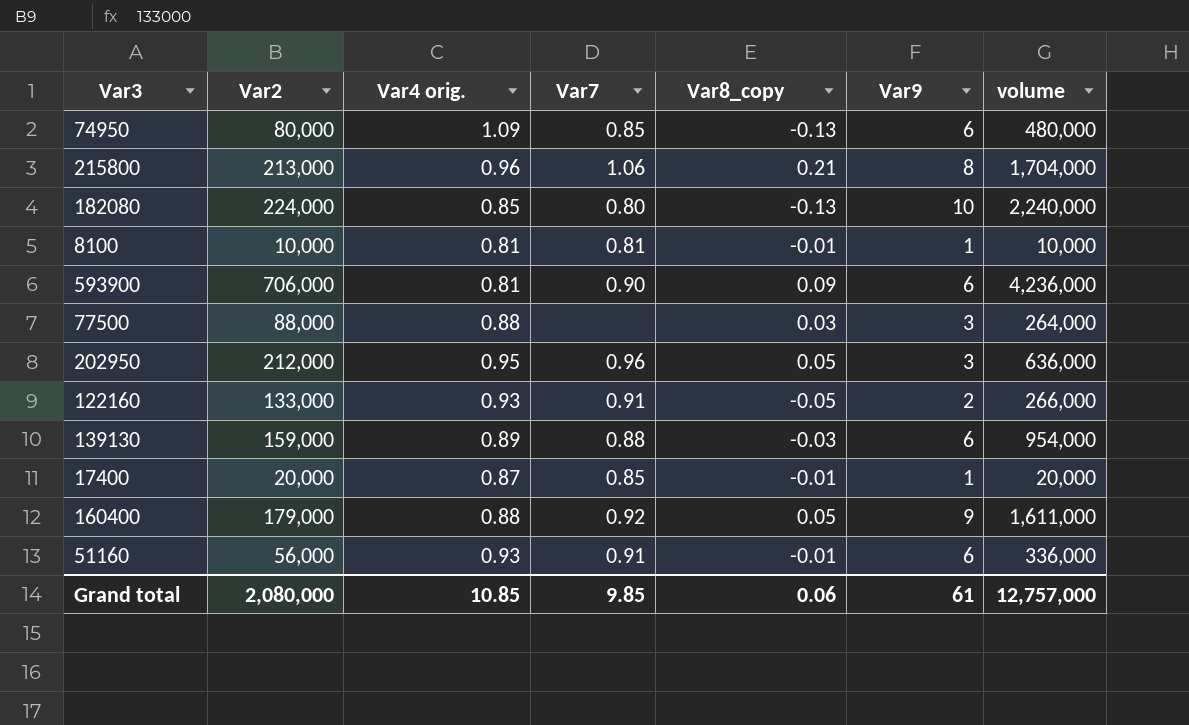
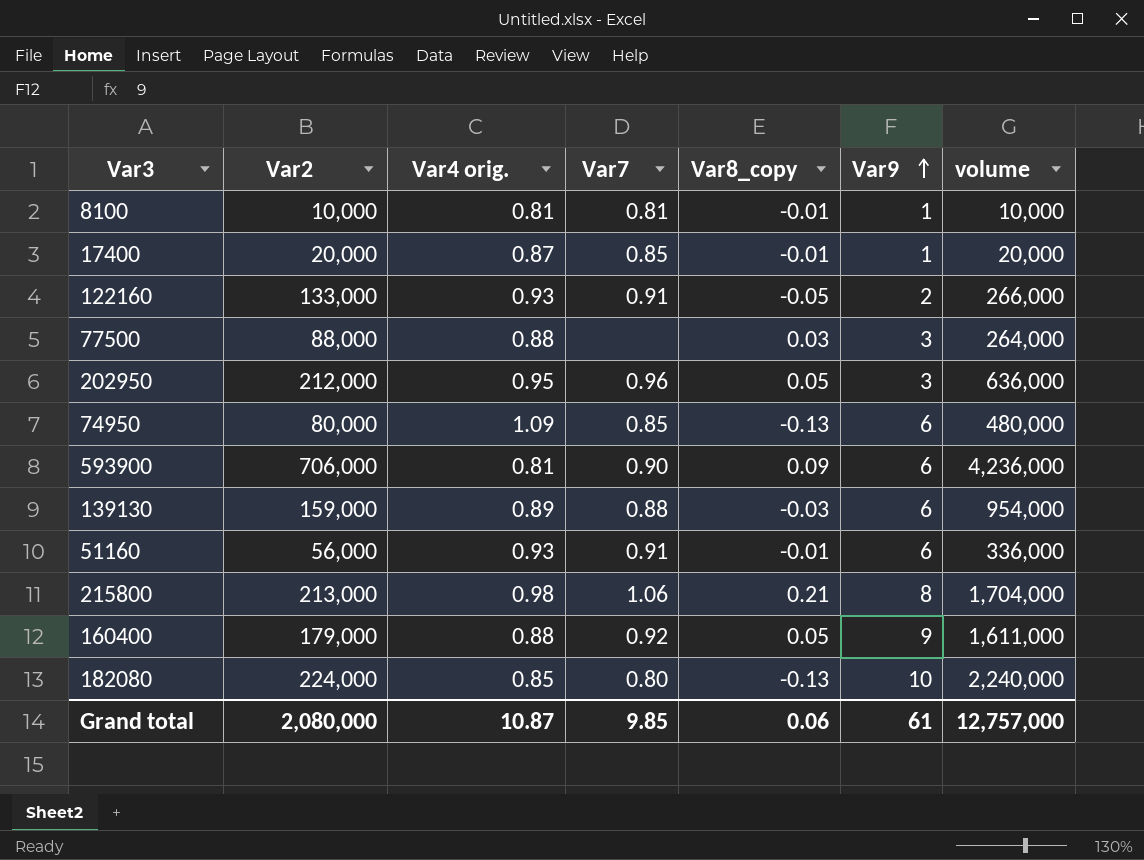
row order: none -> Var9 ascending
215800 | Var4 orig.: 0.96 -> 0.98
Grand total | Var4 orig.: 10.85 -> 10.87

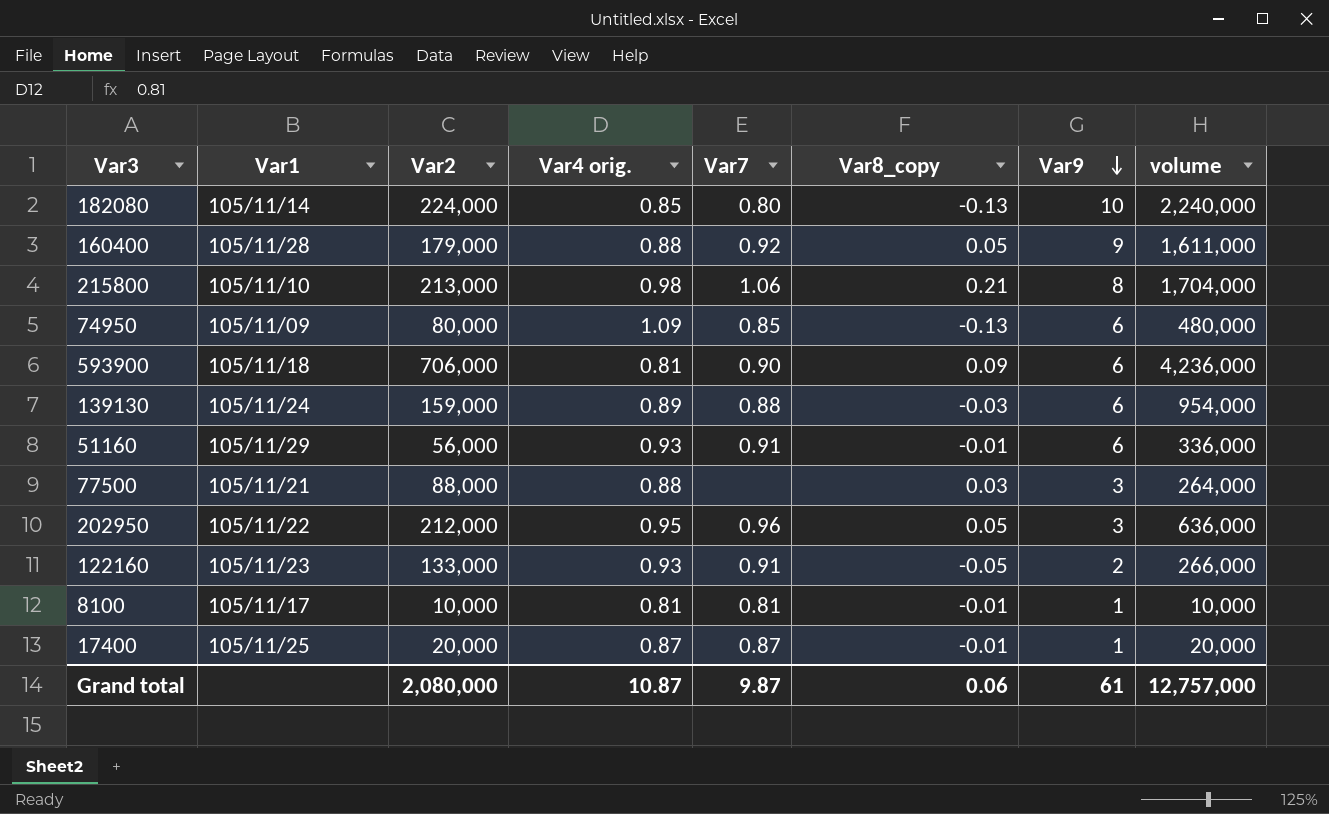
row order: Var9 ascending -> Var9 descending
column Var1 | position: none -> 2
17400 | Var7: 0.85 -> 0.87
Grand total | Var7: 9.85 -> 9.87

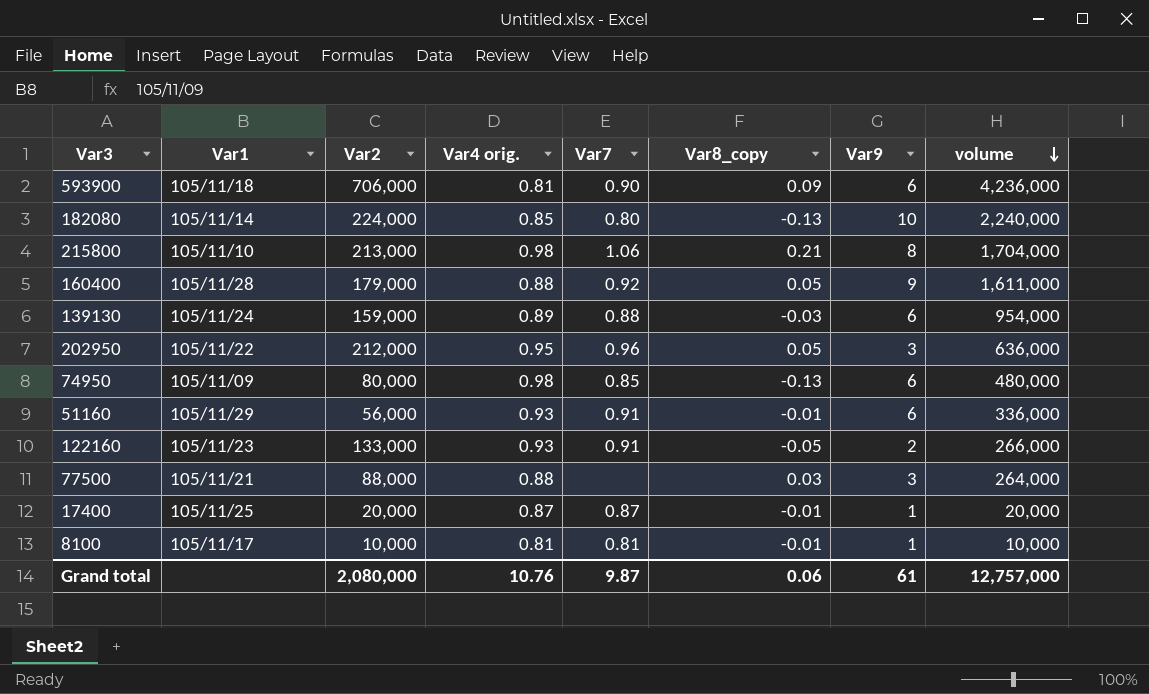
row order: Var9 descending -> volume descending
74950 | Var4 orig.: 1.09 -> 0.98
Grand total | Var4 orig.: 10.87 -> 10.76

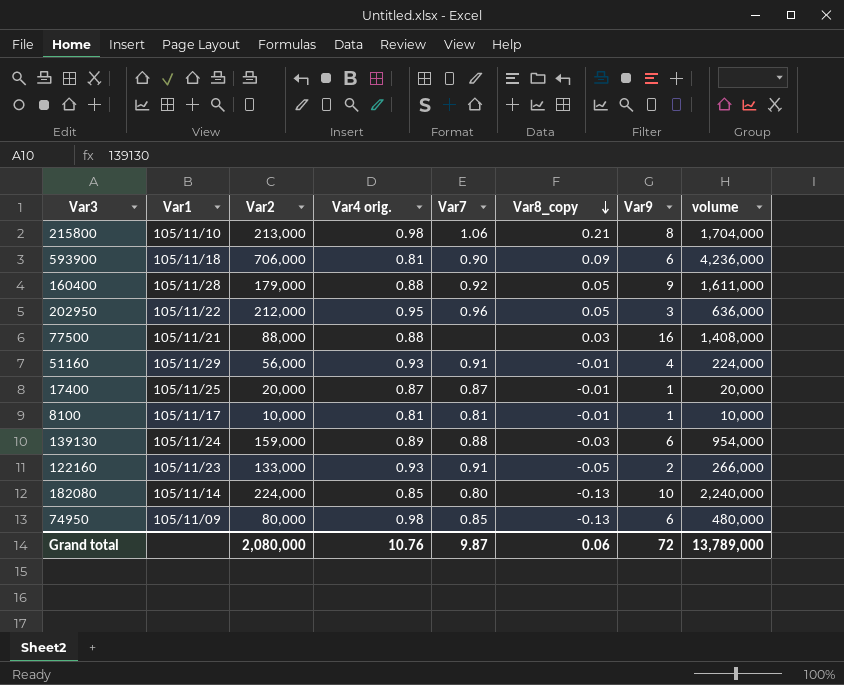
row order: volume descending -> Var8_copy descending
77500 | Var9: 3 -> 16
77500 | volume: 264,000 -> 1,408,000
51160 | Var9: 6 -> 4
51160 | volume: 336,000 -> 224,000
Grand total | Var9: 61 -> 72
Grand total | volume: 12,757,000 -> 13,789,000

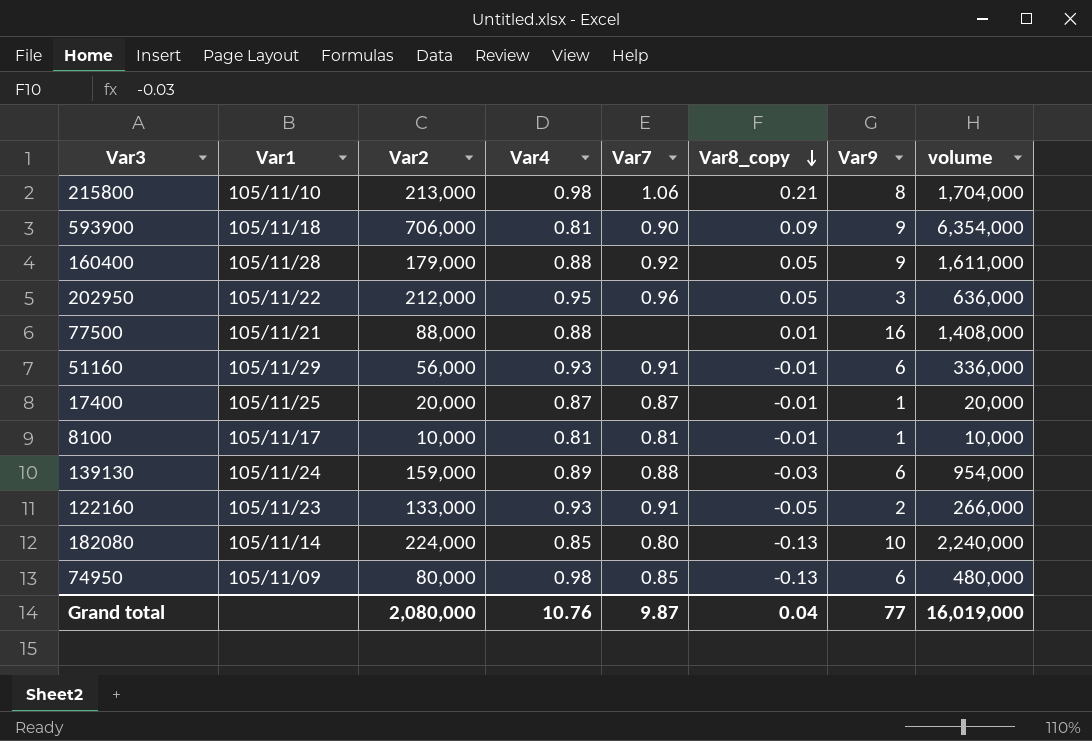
column name: Var4 orig. -> Var4
593900 | Var9: 6 -> 9
593900 | volume: 4,236,000 -> 6,354,000
77500 | Var8_copy: 0.03 -> 0.01
51160 | Var9: 4 -> 6
51160 | volume: 224,000 -> 336,000
Grand total | Var8_copy: 0.06 -> 0.04
Grand total | Var9: 72 -> 77
Grand total | volume: 13,789,000 -> 16,019,000

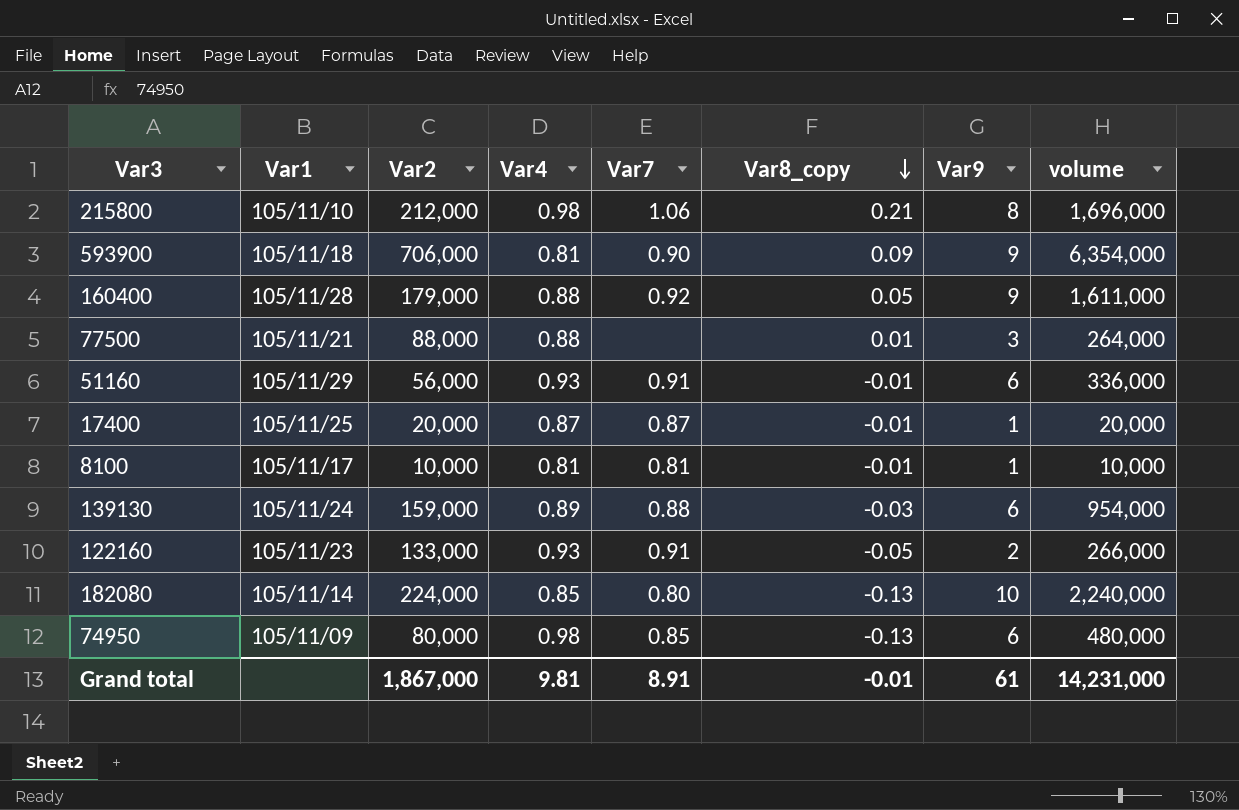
row 202950: 105/11/22 | 212,000 | 0.95 | 0.96 | 0.05 | 3 | 636,000 -> none
215800 | Var2: 213,000 -> 212,000
215800 | volume: 1,704,000 -> 1,696,000
77500 | Var9: 16 -> 3
77500 | volume: 1,408,000 -> 264,000
Grand total | Var2: 2,080,000 -> 1,867,000
Grand total | Var4: 10.76 -> 9.81
Grand total | Var7: 9.87 -> 8.91
Grand total | Var8_copy: 0.04 -> -0.01
Grand total | Var9: 77 -> 61
Grand total | volume: 16,019,000 -> 14,231,000

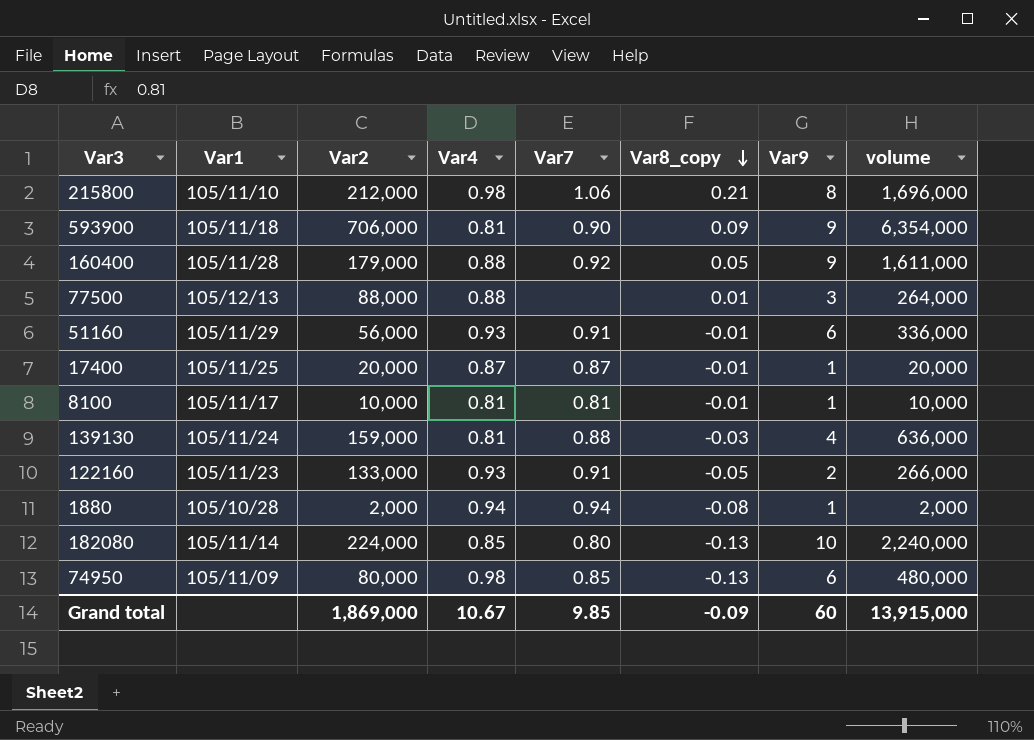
77500 | Var1: 105/11/21 -> 105/12/13
139130 | Var4: 0.89 -> 0.81
139130 | Var9: 6 -> 4
139130 | volume: 954,000 -> 636,000
row 1880: none -> 105/10/28 | 2,000 | 0.94 | 0.94 | -0.08 | 1 | 2,000
Grand total | Var2: 1,867,000 -> 1,869,000
Grand total | Var4: 9.81 -> 10.67
Grand total | Var7: 8.91 -> 9.85
Grand total | Var8_copy: -0.01 -> -0.09
Grand total | Var9: 61 -> 60
Grand total | volume: 14,231,000 -> 13,915,000

